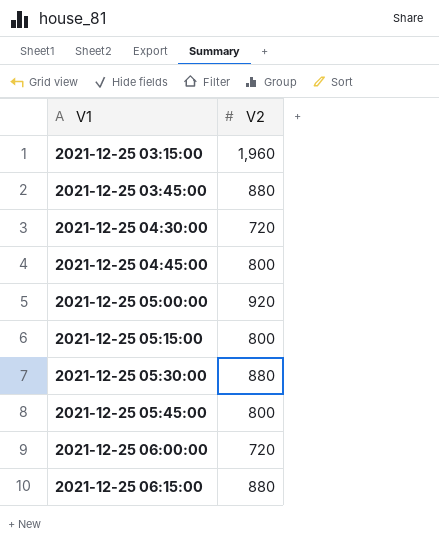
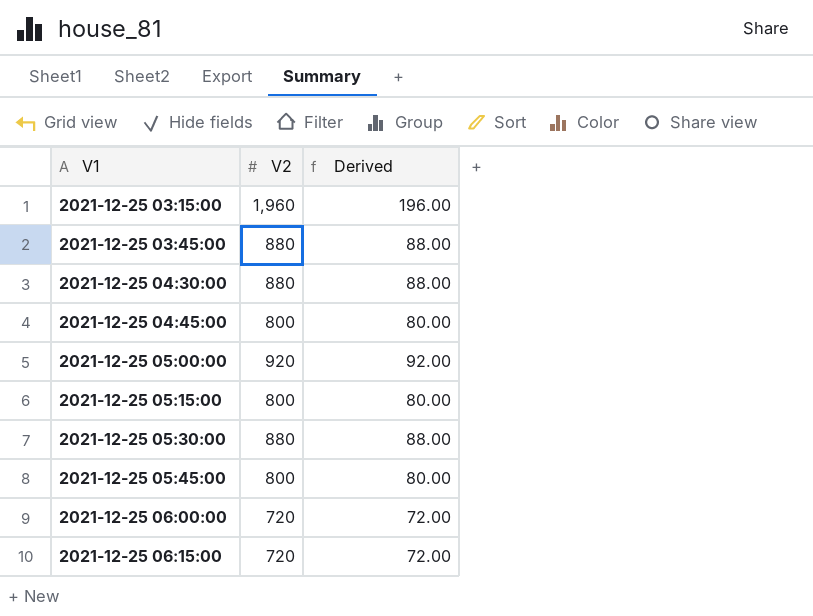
column Derived | formula: none -> [V2] * 0.1
2021-12-25 04:30:00 | V2: 720 -> 880
2021-12-25 06:15:00 | V2: 880 -> 720

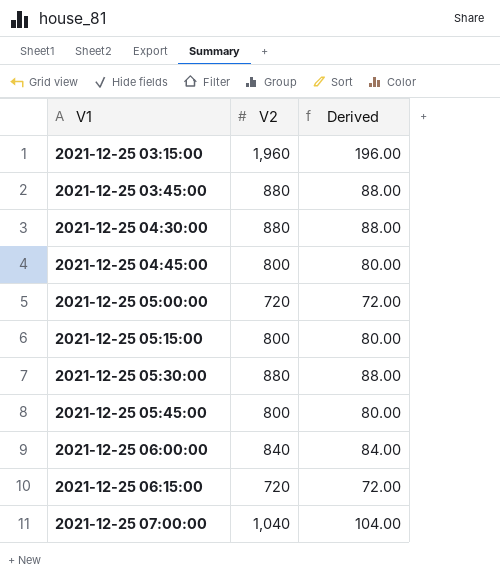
2021-12-25 05:00:00 | V2: 920 -> 720
2021-12-25 05:00:00 | Derived: 92.00 -> 72.00
2021-12-25 06:00:00 | V2: 720 -> 840
2021-12-25 06:00:00 | Derived: 72.00 -> 84.00
row 2021-12-25 07:00:00: none -> 1,040 | 104.00

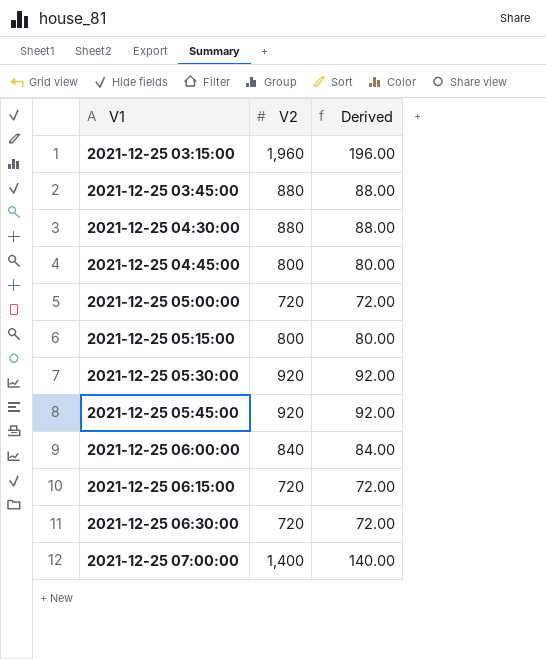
2021-12-25 05:30:00 | V2: 880 -> 920
2021-12-25 05:30:00 | Derived: 88.00 -> 92.00
2021-12-25 05:45:00 | V2: 800 -> 920
2021-12-25 05:45:00 | Derived: 80.00 -> 92.00
row 2021-12-25 06:30:00: none -> 720 | 72.00
2021-12-25 07:00:00 | V2: 1,040 -> 1,400
2021-12-25 07:00:00 | Derived: 104.00 -> 140.00

